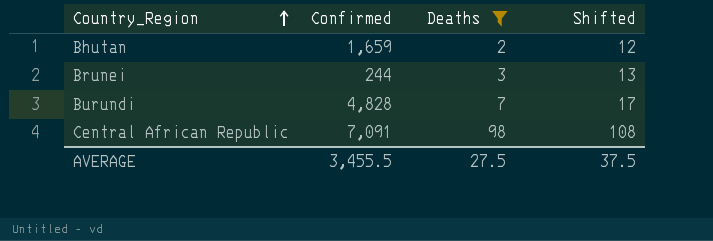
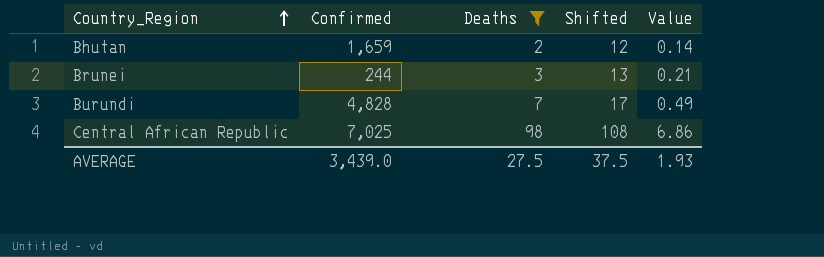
column Value | formula: none -> [Deaths] * 0.07
Central African Republic | Confirmed: 7,091 -> 7,025
AVERAGE | Confirmed: 3,455.5 -> 3,439.0

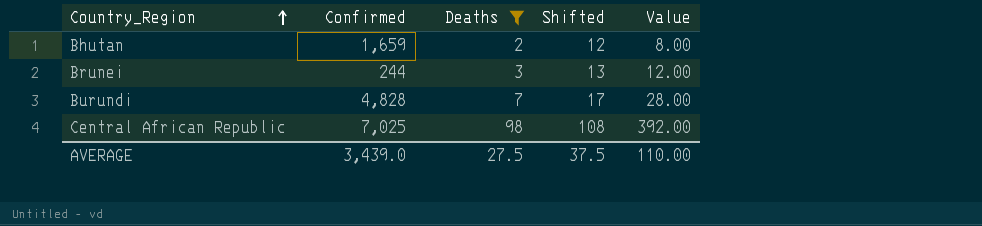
column Value | formula: [Deaths] * 0.07 -> [Deaths] * 4
AVERAGE | Value: 1.93 -> 110.00

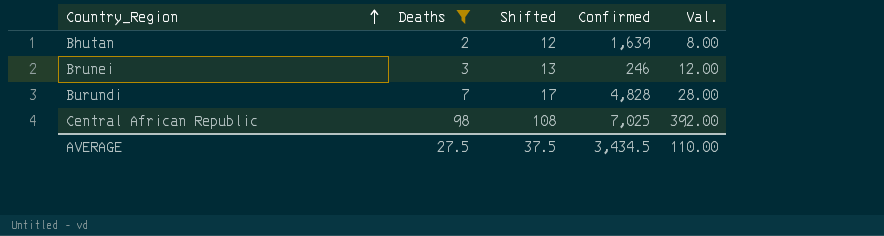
column Confirmed | position: 2 -> 4
column name: Value -> Val.
Bhutan | Confirmed: 1,659 -> 1,639
Brunei | Confirmed: 244 -> 246
AVERAGE | Confirmed: 3,439.0 -> 3,434.5

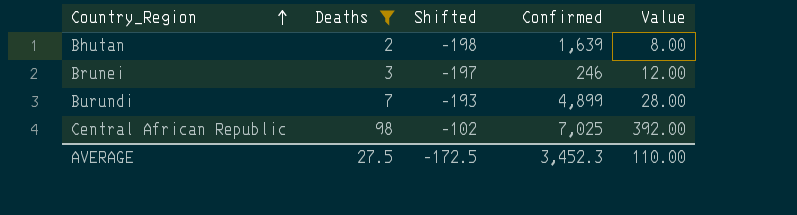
column Shifted | formula: [Deaths] + 10 -> [Deaths] - 200
column name: Val. -> Value
Burundi | Confirmed: 4,828 -> 4,899
AVERAGE | Shifted: 37.5 -> -172.5
AVERAGE | Confirmed: 3,434.5 -> 3,452.3

